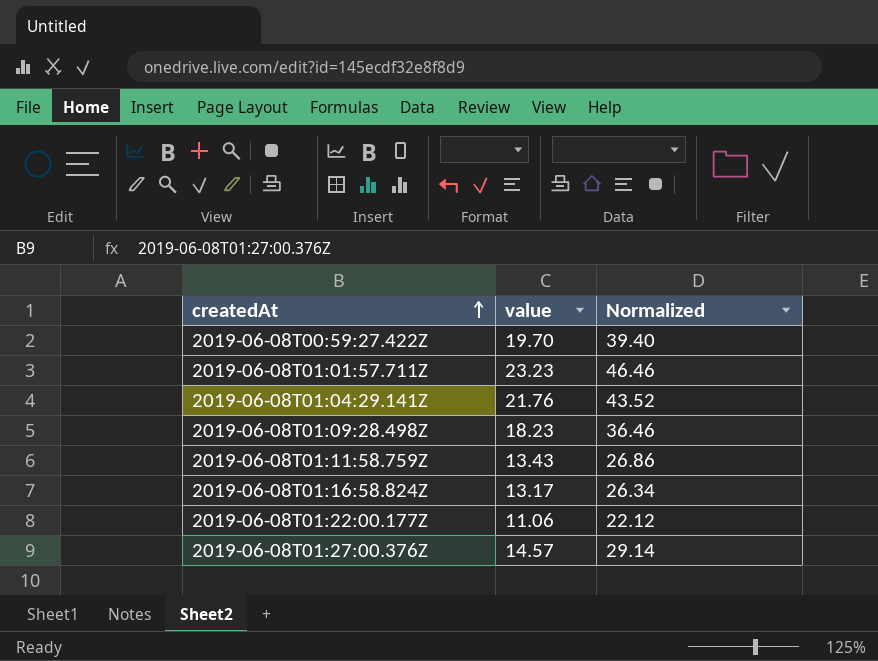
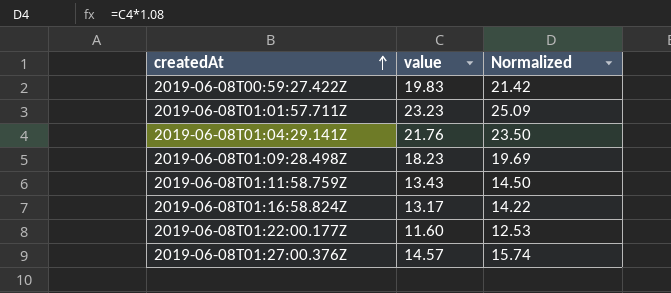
column Normalized | formula: [value] * 2 -> [value] * 1.08
2019-06-08T00:59:27.422Z | value: 19.70 -> 19.83
2019-06-08T01:22:00.177Z | value: 11.06 -> 11.60

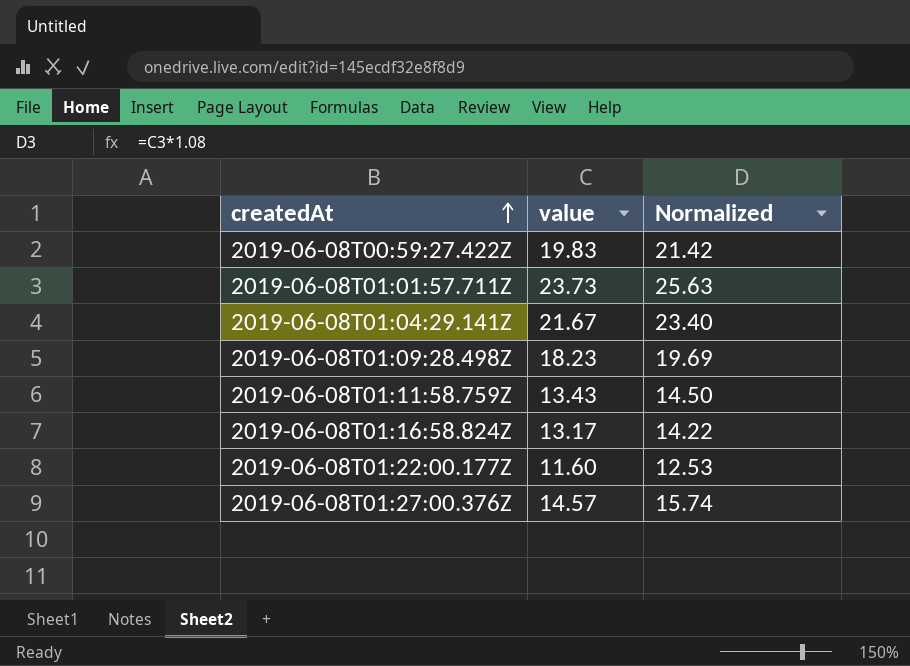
2019-06-08T01:01:57.711Z | value: 23.23 -> 23.73
2019-06-08T01:01:57.711Z | Normalized: 25.09 -> 25.63
2019-06-08T01:04:29.141Z | value: 21.76 -> 21.67
2019-06-08T01:04:29.141Z | Normalized: 23.50 -> 23.40

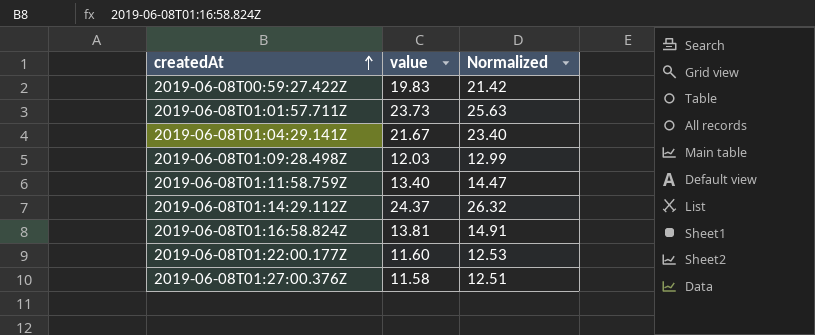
2019-06-08T01:09:28.498Z | value: 18.23 -> 12.03
2019-06-08T01:09:28.498Z | Normalized: 19.69 -> 12.99
2019-06-08T01:11:58.759Z | value: 13.43 -> 13.40
2019-06-08T01:11:58.759Z | Normalized: 14.50 -> 14.47
row 2019-06-08T01:14:29.112Z: none -> 24.37 | 26.32
2019-06-08T01:16:58.824Z | value: 13.17 -> 13.81
2019-06-08T01:16:58.824Z | Normalized: 14.22 -> 14.91
2019-06-08T01:27:00.376Z | value: 14.57 -> 11.58
2019-06-08T01:27:00.376Z | Normalized: 15.74 -> 12.51

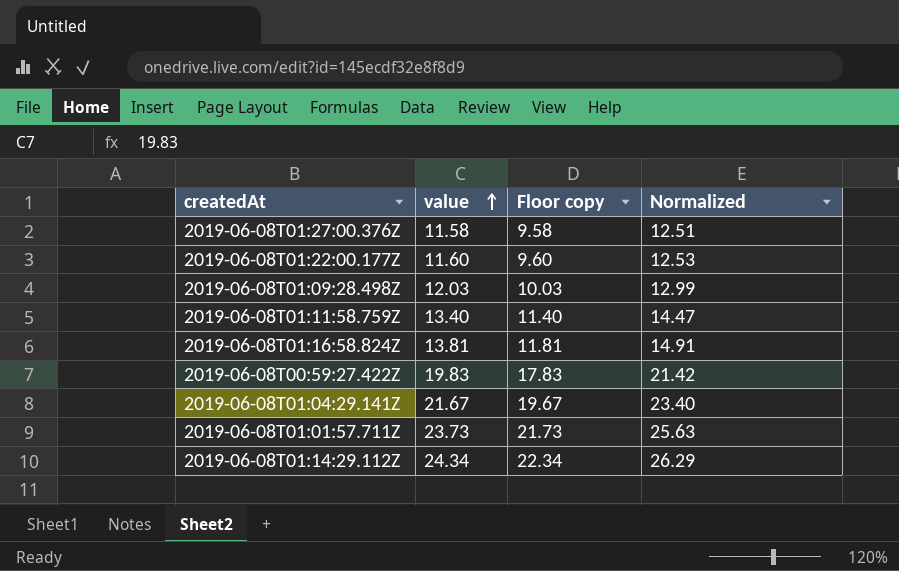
row order: createdAt ascending -> value ascending
column Floor copy | formula: none -> [value] - 2
2019-06-08T01:14:29.112Z | value: 24.37 -> 24.34
2019-06-08T01:14:29.112Z | Normalized: 26.32 -> 26.29

